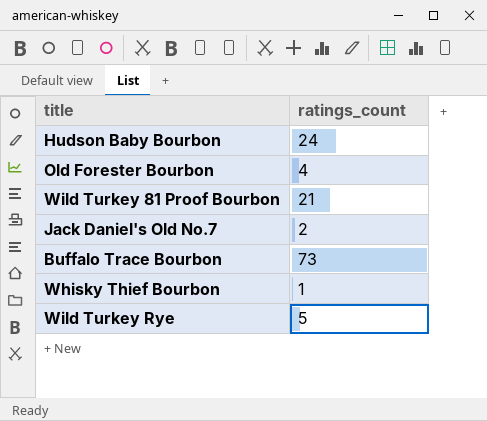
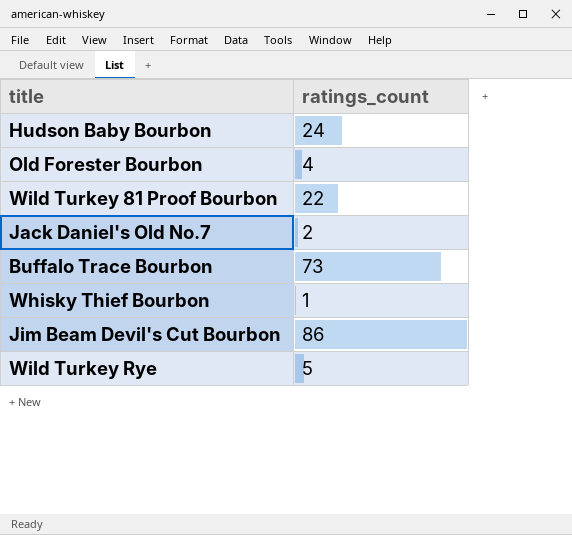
Wild Turkey 81 Proof Bourbon | ratings_count: 21 -> 22
row Jim Beam Devil's Cut Bourbon: none -> 86

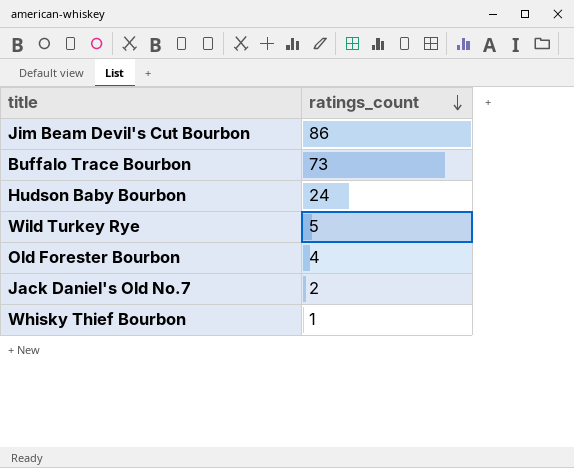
row order: none -> ratings_count descending
row Wild Turkey 81 Proof Bourbon: 22 -> none

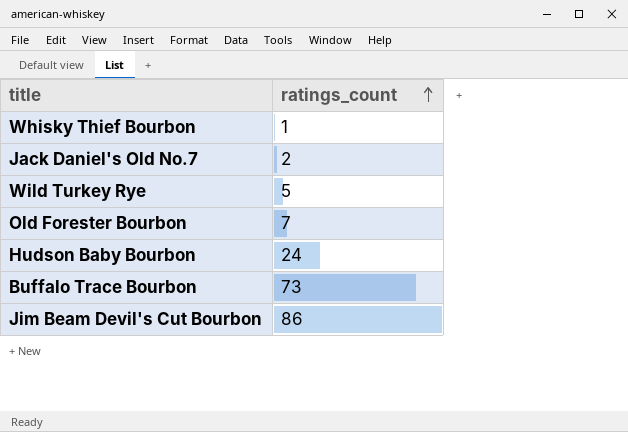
row order: ratings_count descending -> ratings_count ascending
Old Forester Bourbon | ratings_count: 4 -> 7

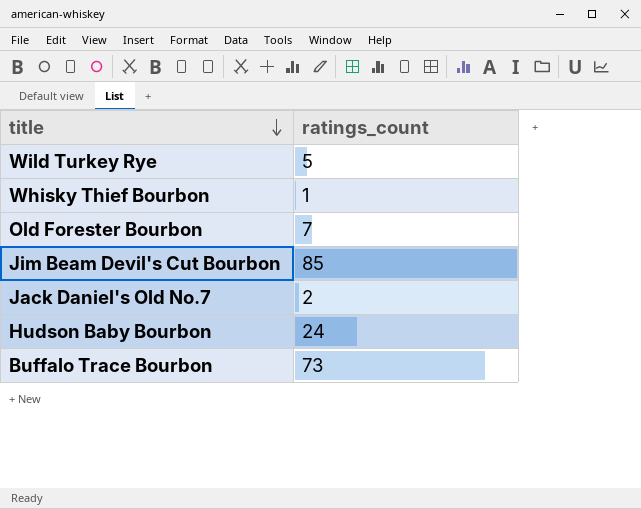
row order: ratings_count ascending -> title descending
Jim Beam Devil's Cut Bourbon | ratings_count: 86 -> 85

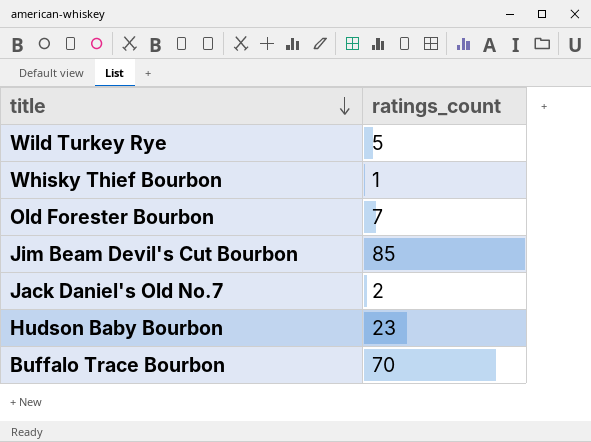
Hudson Baby Bourbon | ratings_count: 24 -> 23
Buffalo Trace Bourbon | ratings_count: 73 -> 70

